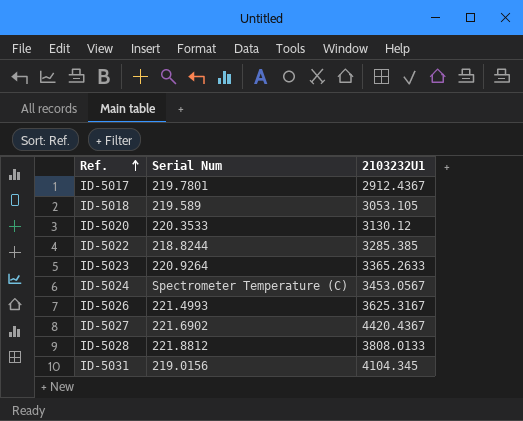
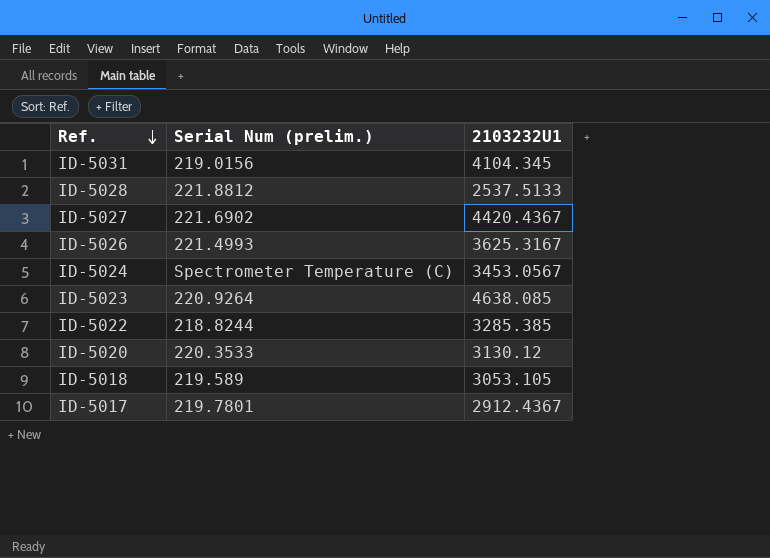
row order: Ref. ascending -> Ref. descending
column name: Serial Num -> Serial Num (prelim.)
ID-5028 | 2103232U1: 3808.0133 -> 2537.5133
ID-5023 | 2103232U1: 3365.2633 -> 4638.085

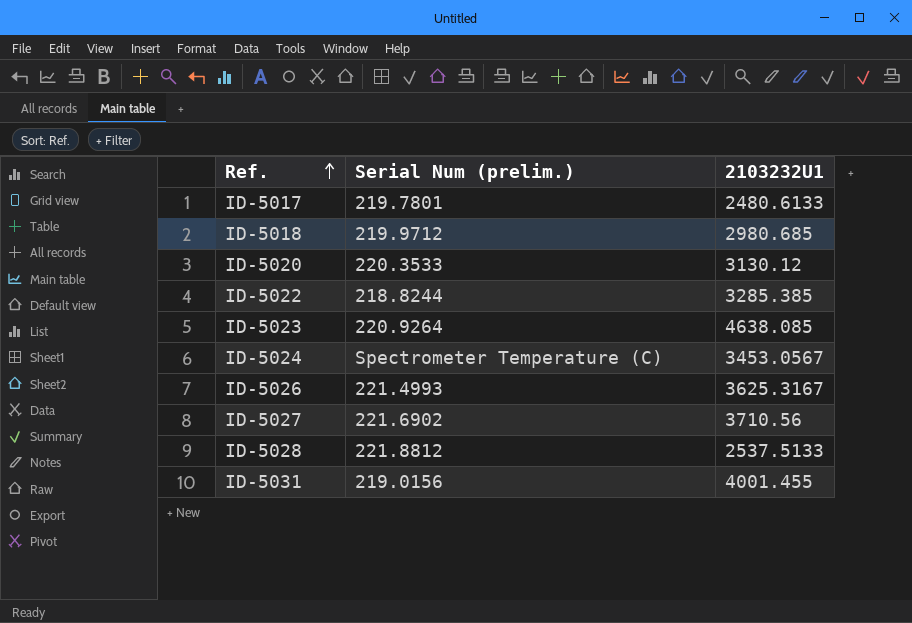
row order: Ref. descending -> Ref. ascending
ID-5017 | 2103232U1: 2912.4367 -> 2480.6133
ID-5018 | Serial Num (prelim.): 219.589 -> 219.9712
ID-5018 | 2103232U1: 3053.105 -> 2980.685
ID-5027 | 2103232U1: 4420.4367 -> 3710.56
ID-5031 | 2103232U1: 4104.345 -> 4001.455

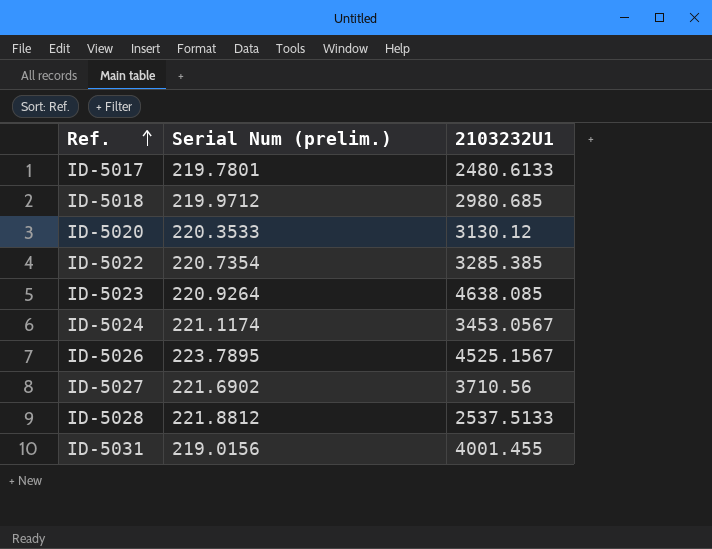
ID-5022 | Serial Num (prelim.): 218.8244 -> 220.7354
ID-5024 | Serial Num (prelim.): Spectrometer Temperature (C) -> 221.1174
ID-5026 | Serial Num (prelim.): 221.4993 -> 223.7895
ID-5026 | 2103232U1: 3625.3167 -> 4525.1567

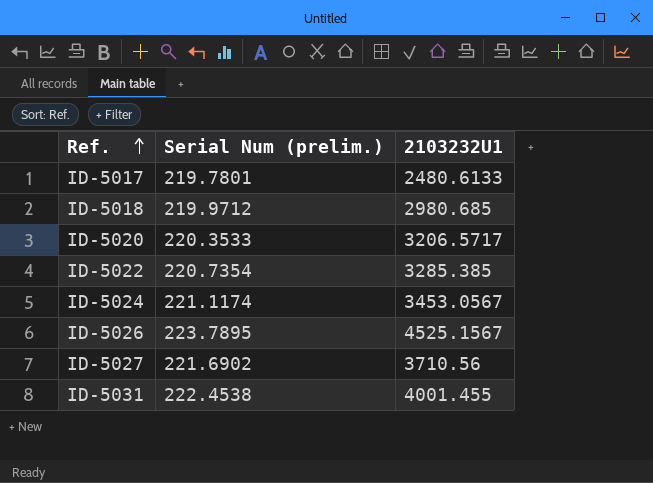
row ID-5023: 220.9264 | 4638.085 -> none
row ID-5028: 221.8812 | 2537.5133 -> none
ID-5020 | 2103232U1: 3130.12 -> 3206.5717
ID-5031 | Serial Num (prelim.): 219.0156 -> 222.4538

